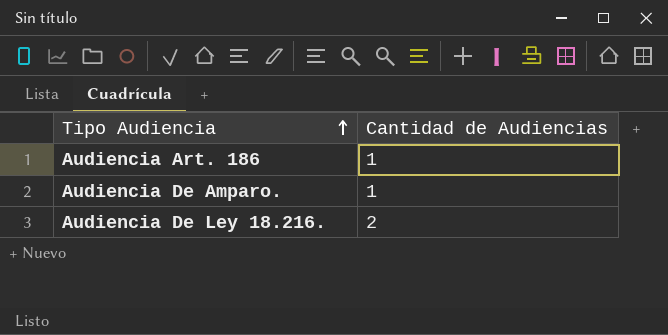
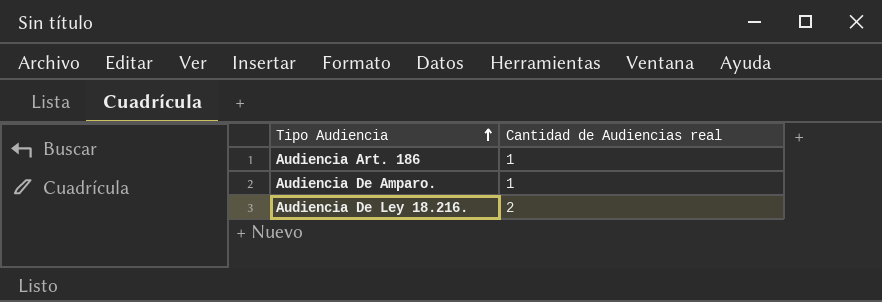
column name: Cantidad de Audiencias -> Cantidad de Audiencias real

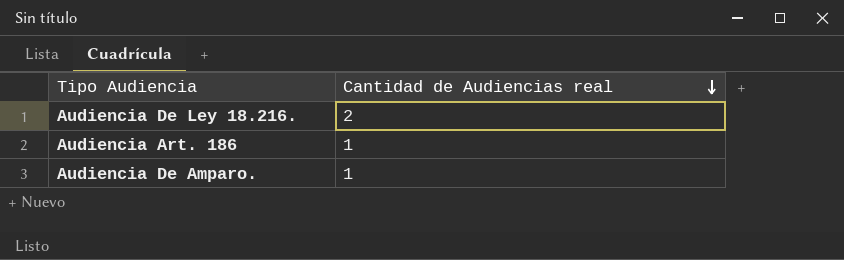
row order: Tipo Audiencia ascending -> Cantidad de Audiencias real descending

